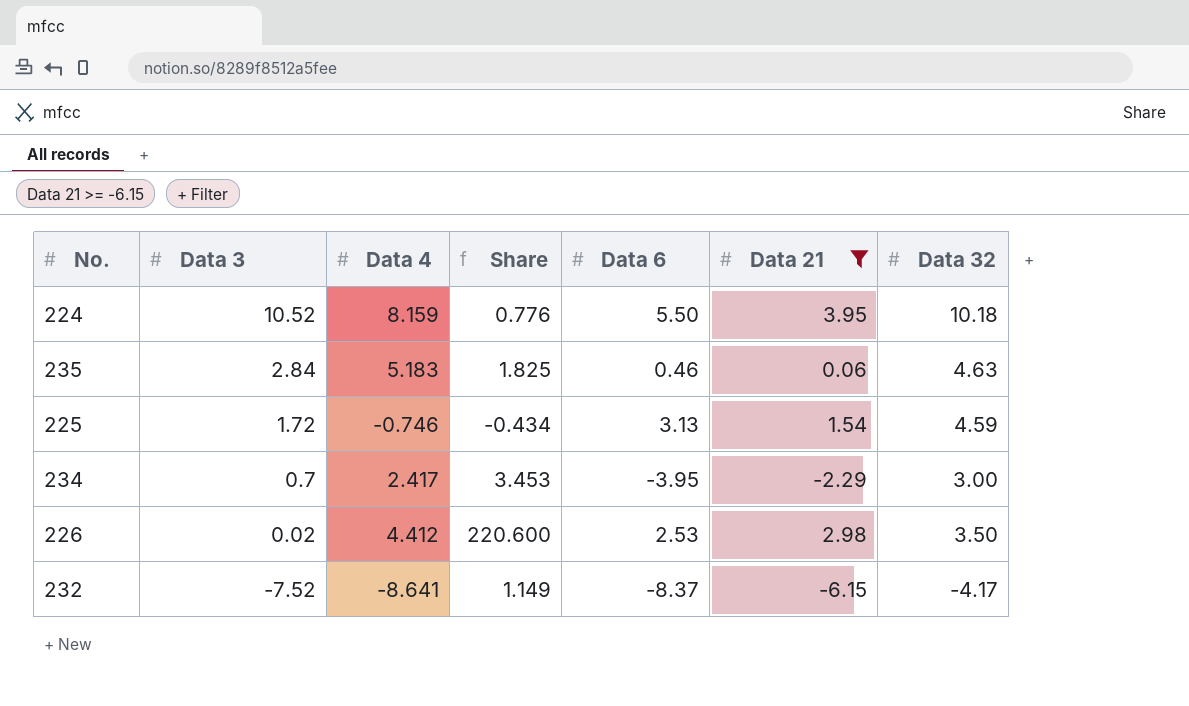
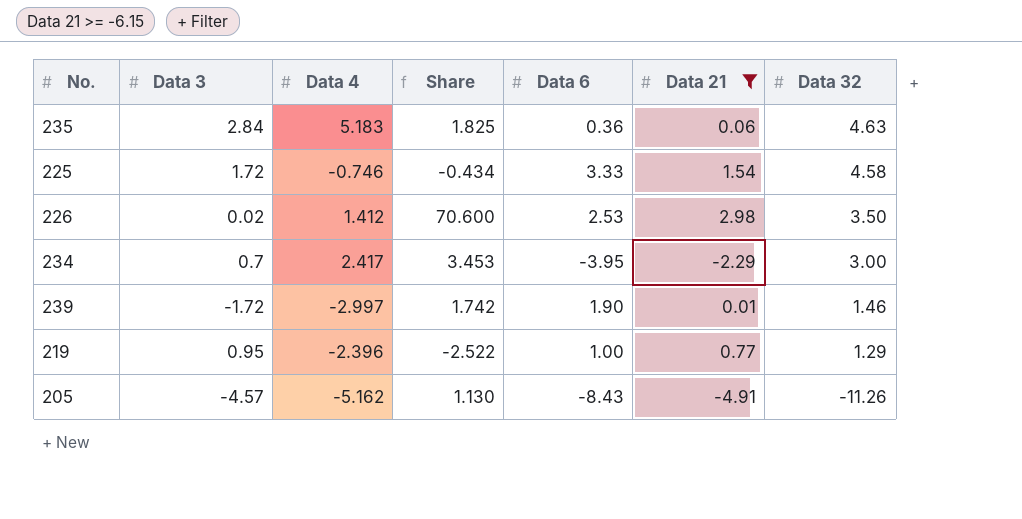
row order: Data 3 descending -> Data 32 descending
row 224: 10.52 | 8.159 | 0.776 | 5.50 | 3.95 | 10.18 -> none
row 232: -7.52 | -8.641 | 1.149 | -8.37 | -6.15 | -4.17 -> none
235 | Data 6: 0.46 -> 0.36
225 | Data 6: 3.13 -> 3.33
225 | Data 32: 4.59 -> 4.58
226 | Data 4: 4.412 -> 1.412
226 | Share: 220.600 -> 70.600
row 239: none -> -1.72 | -2.997 | 1.742 | 1.90 | 0.01 | 1.46
row 219: none -> 0.95 | -2.396 | -2.522 | 1.00 | 0.77 | 1.29
row 205: none -> -4.57 | -5.162 | 1.130 | -8.43 | -4.91 | -11.26

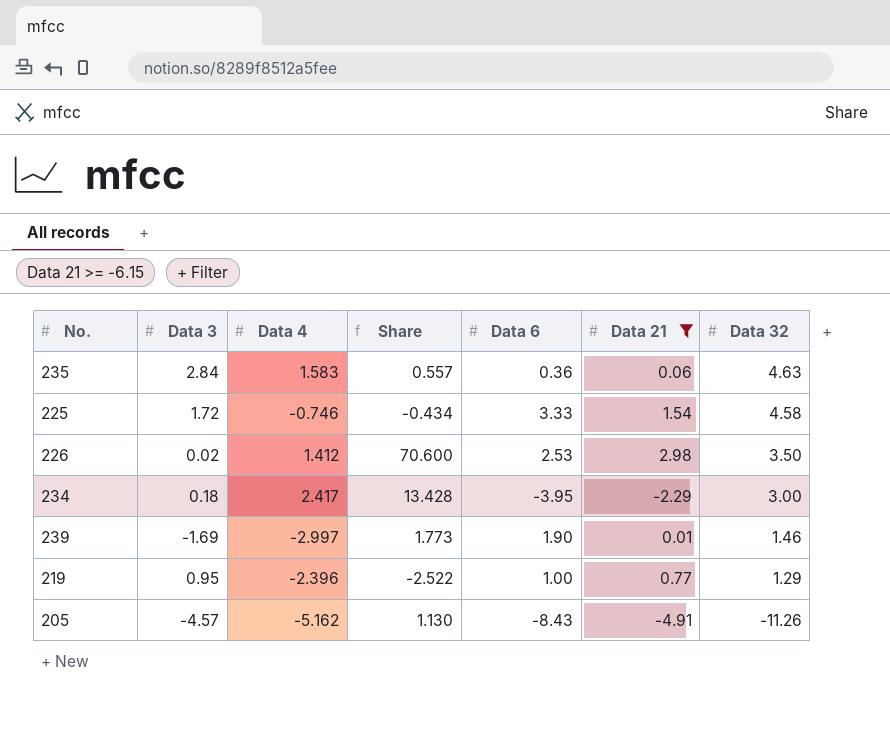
235 | Data 4: 5.183 -> 1.583
235 | Share: 1.825 -> 0.557
234 | Data 3: 0.7 -> 0.18
234 | Share: 3.453 -> 13.428
239 | Data 3: -1.72 -> -1.69
239 | Share: 1.742 -> 1.773

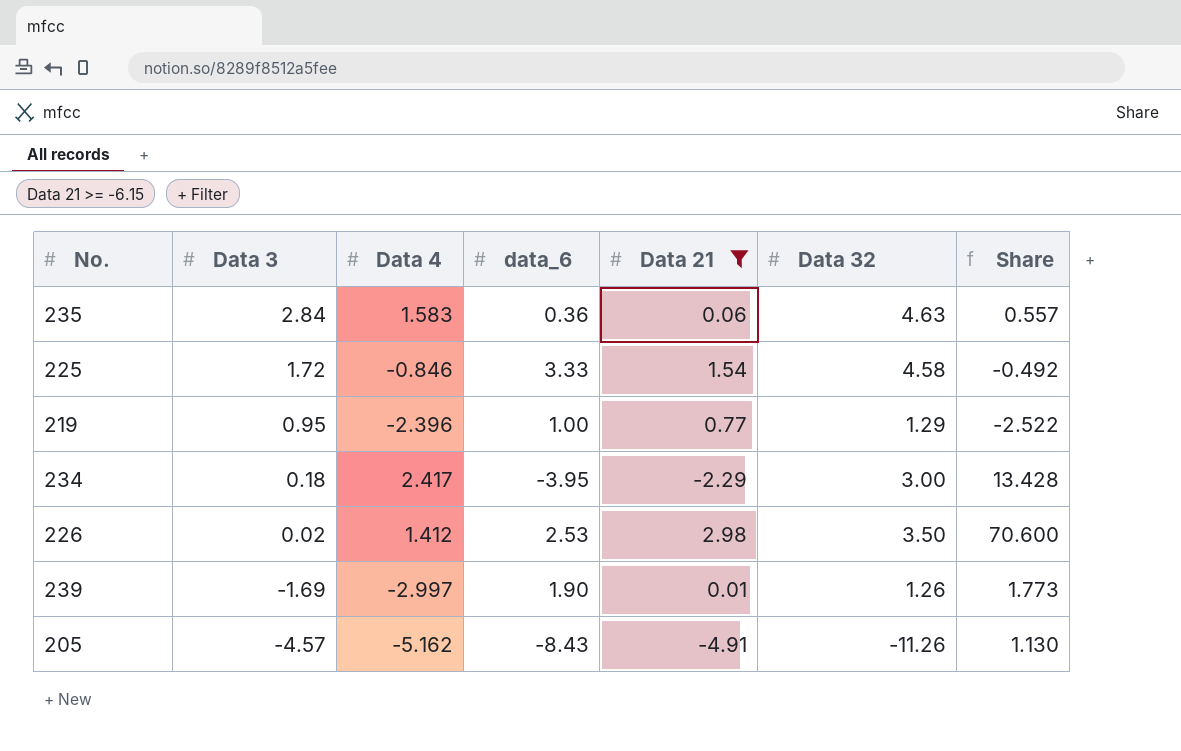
row order: Data 32 descending -> Data 3 descending
column name: Data 6 -> data_6
column Share | position: 4 -> 7
225 | Data 4: -0.746 -> -0.846
225 | Share: -0.434 -> -0.492
239 | Data 32: 1.46 -> 1.26

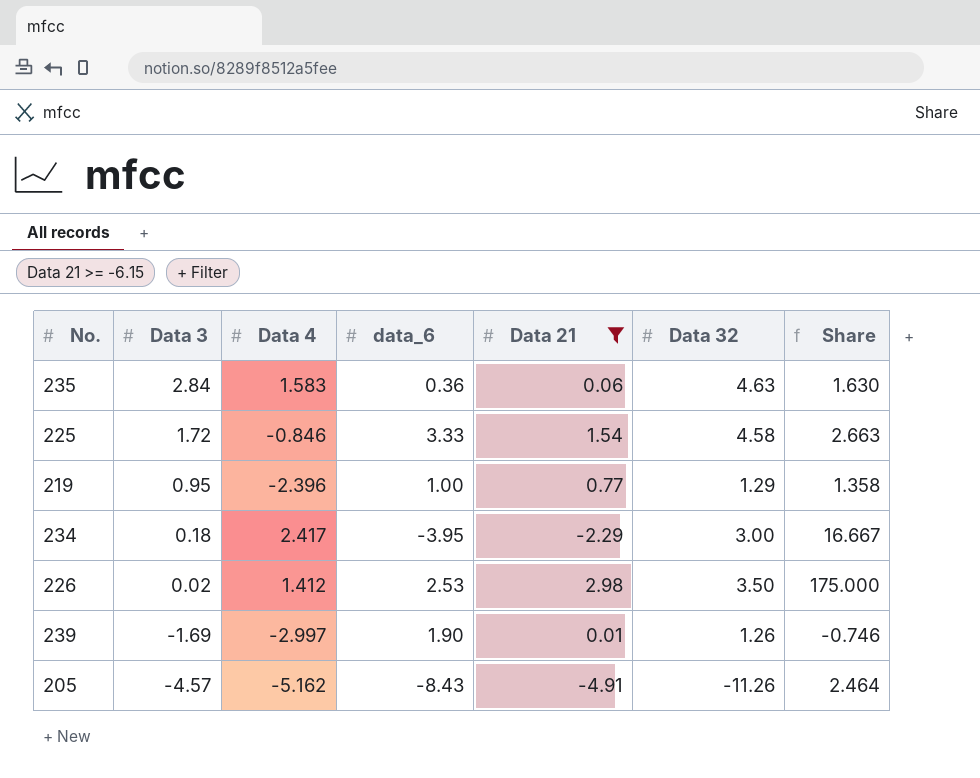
column Share | formula: [Data 4] / [Data 3] -> [Data 32] / [Data 3]

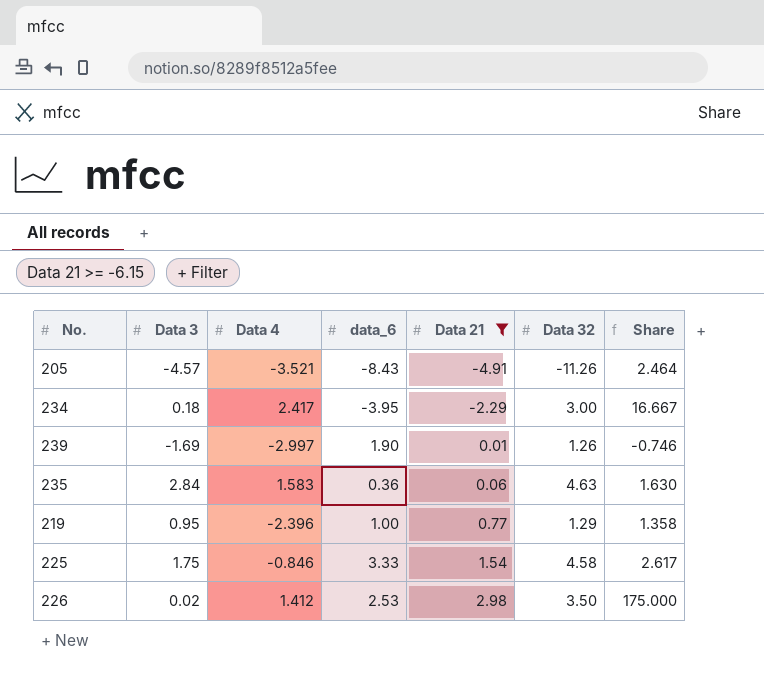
row order: Data 3 descending -> Data 21 ascending
205 | Data 4: -5.162 -> -3.521
225 | Data 3: 1.72 -> 1.75
225 | Share: 2.663 -> 2.617

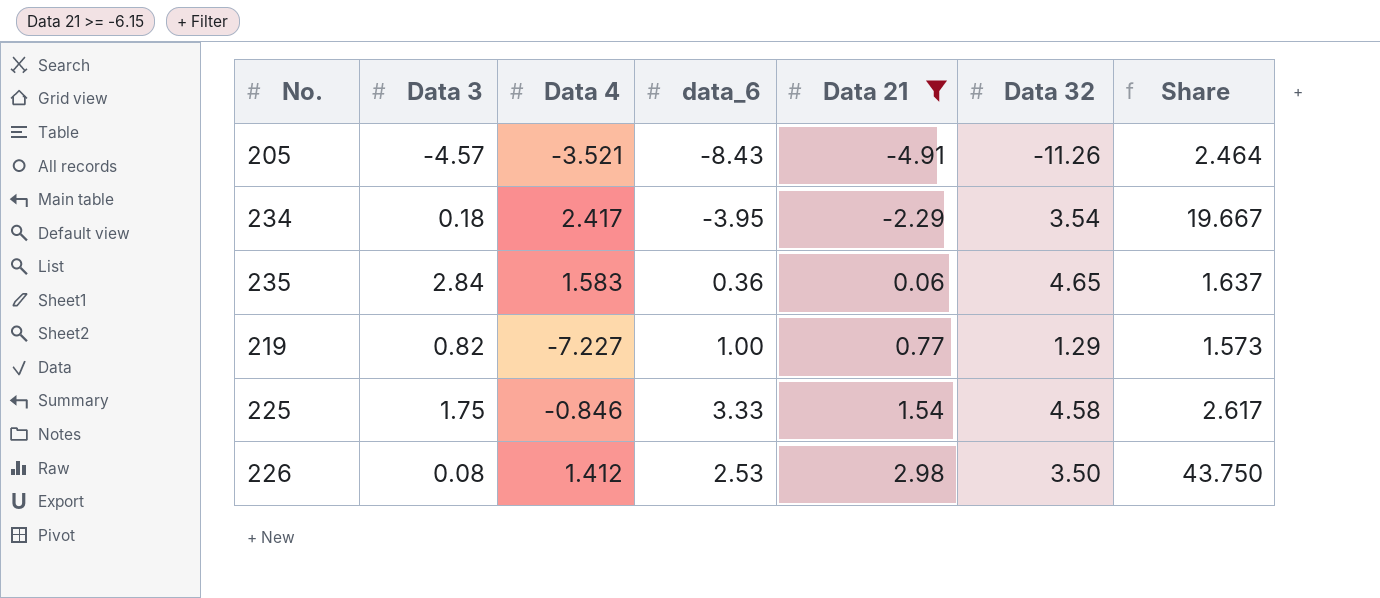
row 239: -1.69 | -2.997 | 1.90 | 0.01 | 1.26 | -0.746 -> none
234 | Data 32: 3.00 -> 3.54
234 | Share: 16.667 -> 19.667
235 | Data 32: 4.63 -> 4.65
235 | Share: 1.630 -> 1.637
219 | Data 3: 0.95 -> 0.82
219 | Data 4: -2.396 -> -7.227
219 | Share: 1.358 -> 1.573
226 | Data 3: 0.02 -> 0.08
226 | Share: 175.000 -> 43.750

